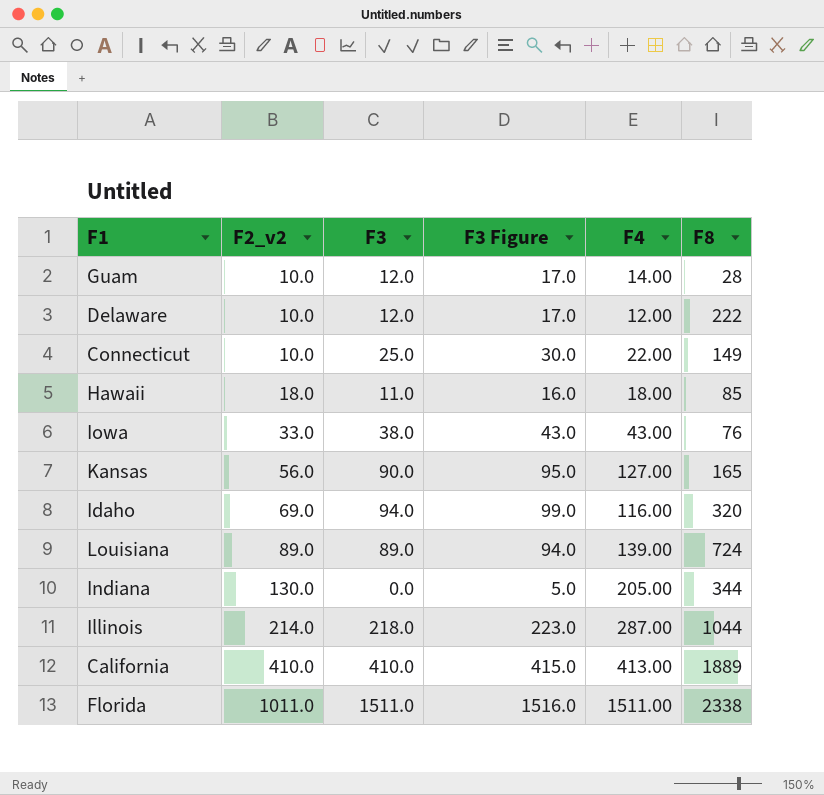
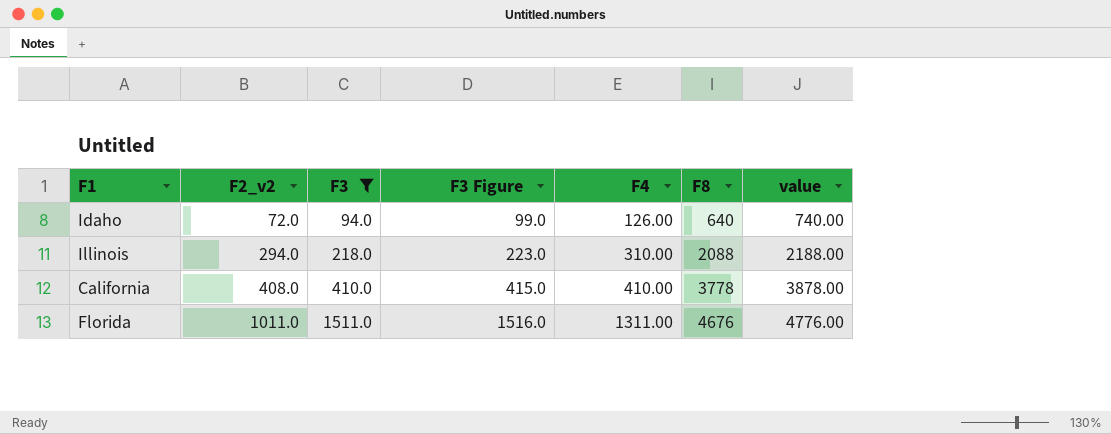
filter: none -> F3 >= 94.0
column value | formula: none -> [F8] + 100
Idaho | F2_v2: 69.0 -> 72.0
Idaho | F4: 116.00 -> 126.00
Idaho | F8: 320 -> 640
Illinois | F2_v2: 214.0 -> 294.0
Illinois | F4: 287.00 -> 310.00
Illinois | F8: 1044 -> 2088
California | F2_v2: 410.0 -> 408.0
California | F4: 413.00 -> 410.00
California | F8: 1889 -> 3778
Florida | F4: 1511.00 -> 1311.00
Florida | F8: 2338 -> 4676

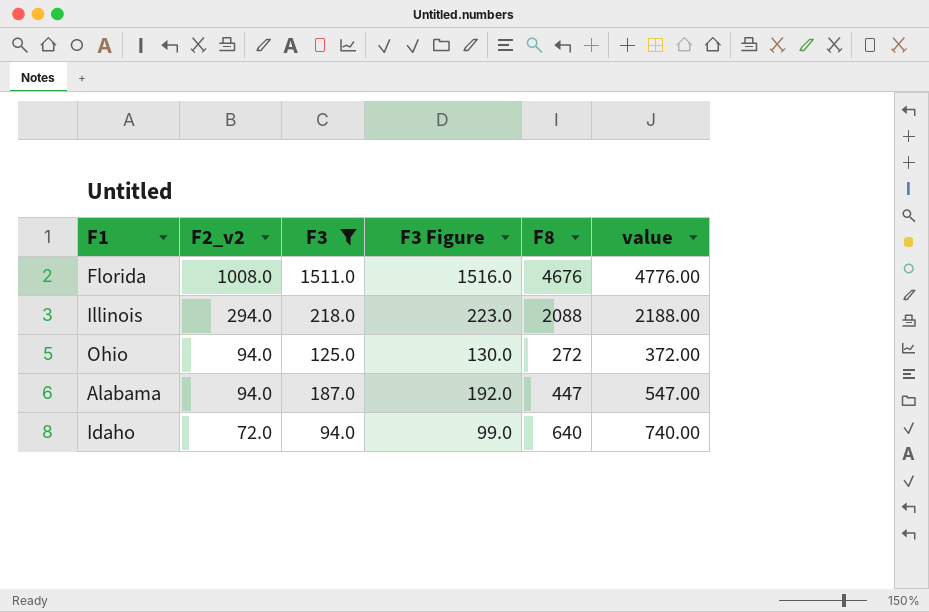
row order: F2_v2 ascending -> F2_v2 descending
column F4 | position: 5 -> none
row California: 408.0 | 410.0 | 415.0 | 410.00 | 3778 | 3878.00 -> none
Florida | F2_v2: 1011.0 -> 1008.0
row Ohio: none -> 94.0 | 125.0 | 130.0 | 272 | 372.00
row Alabama: none -> 94.0 | 187.0 | 192.0 | 447 | 547.00

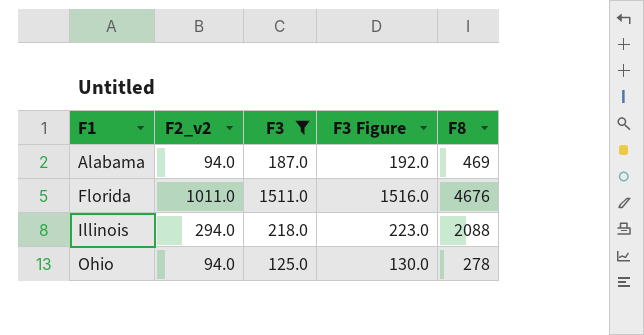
row order: F2_v2 descending -> F1 ascending
column value | formula: [F8] + 100 -> none
row Idaho: 72.0 | 94.0 | 99.0 | 640 | 740.00 -> none
Alabama | F8: 447 -> 469
Florida | F2_v2: 1008.0 -> 1011.0
Ohio | F8: 272 -> 278

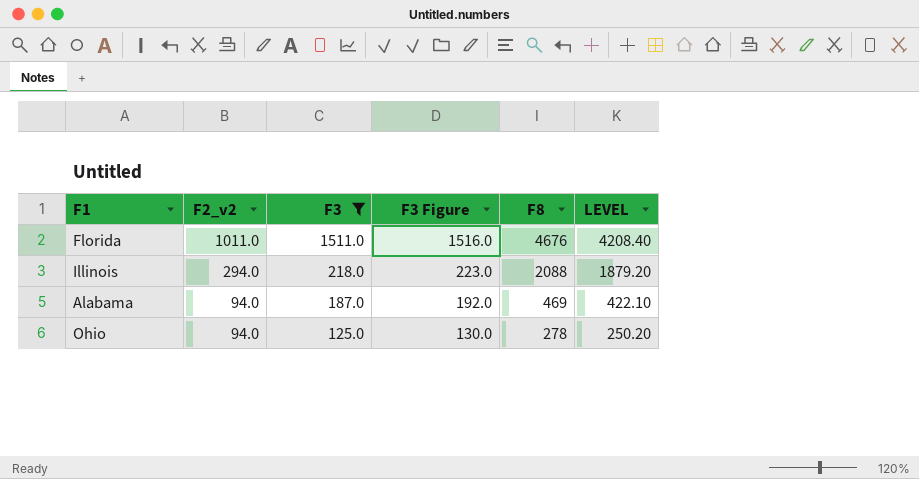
row order: F1 ascending -> F2_v2 descending
column LEVEL | formula: none -> [F8] * 0.9

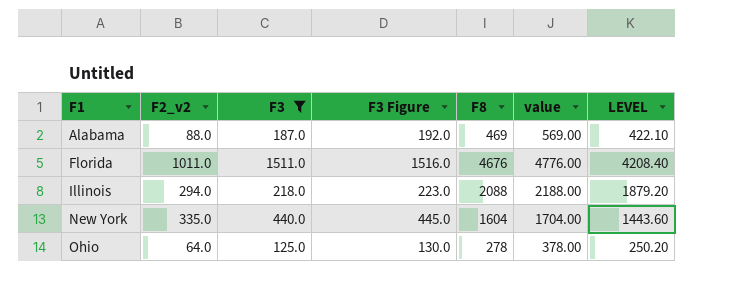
row order: F2_v2 descending -> F1 ascending
column value | formula: none -> [F8] + 100
Alabama | F2_v2: 94.0 -> 88.0
row New York: none -> 335.0 | 440.0 | 445.0 | 1604 | 1704.00 | 1443.60
Ohio | F2_v2: 94.0 -> 64.0

